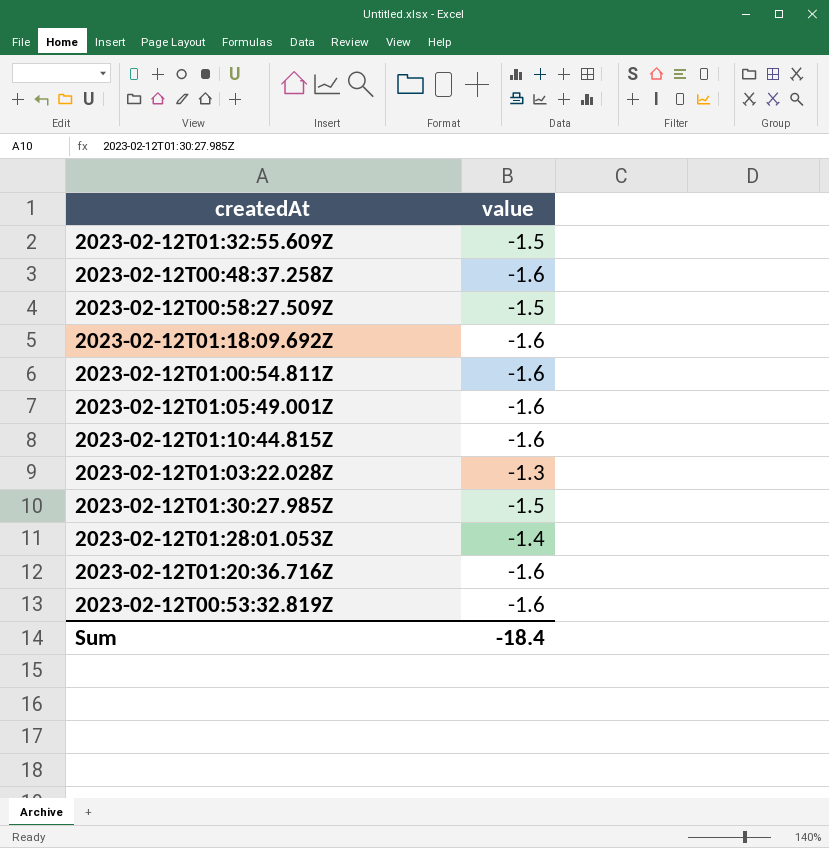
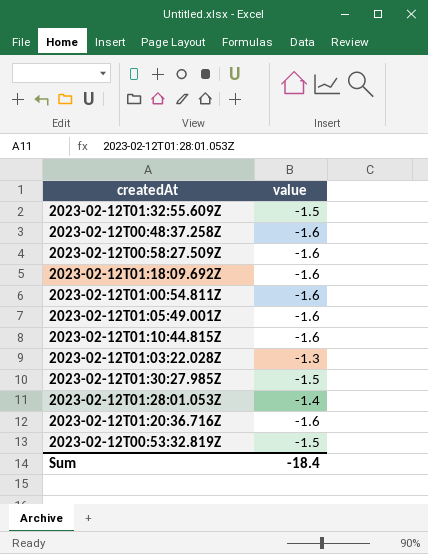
2023-02-12T00:58:27.509Z | value: -1.5 -> -1.6
2023-02-12T00:53:32.819Z | value: -1.6 -> -1.5

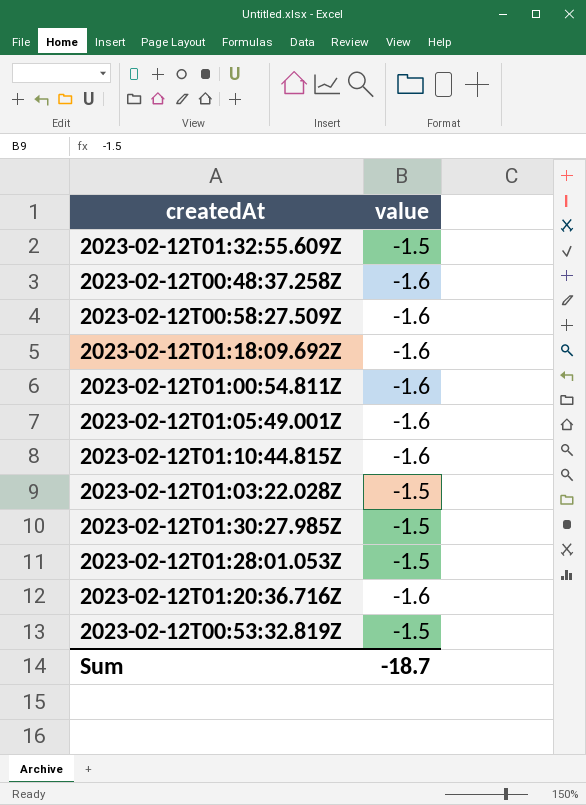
2023-02-12T01:03:22.028Z | value: -1.3 -> -1.5
2023-02-12T01:28:01.053Z | value: -1.4 -> -1.5
Sum | value: -18.4 -> -18.7

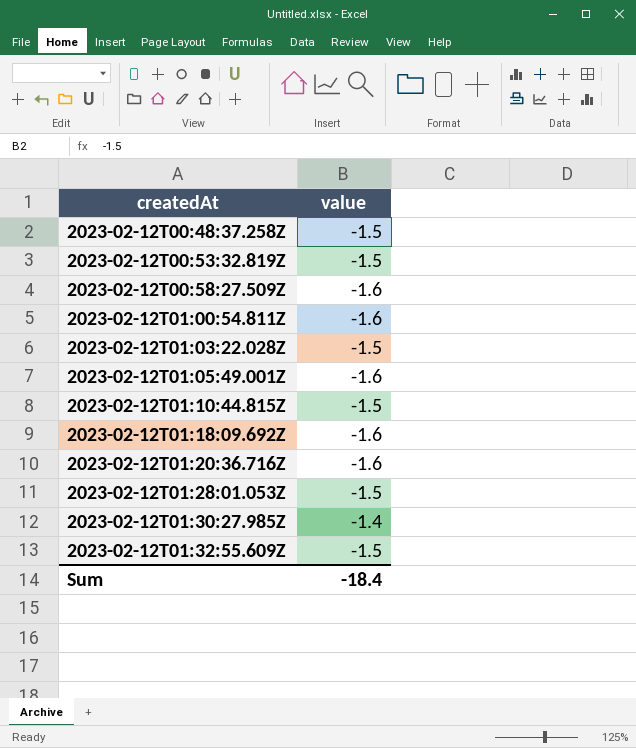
row order: none -> createdAt ascending
2023-02-12T00:48:37.258Z | value: -1.6 -> -1.5
2023-02-12T01:10:44.815Z | value: -1.6 -> -1.5
2023-02-12T01:30:27.985Z | value: -1.5 -> -1.4
Sum | value: -18.7 -> -18.4

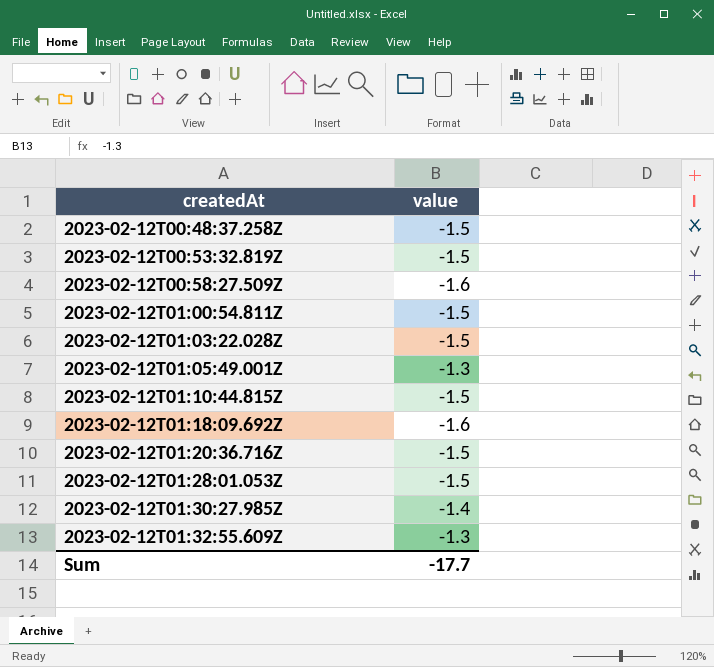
2023-02-12T01:00:54.811Z | value: -1.6 -> -1.5
2023-02-12T01:05:49.001Z | value: -1.6 -> -1.3
2023-02-12T01:20:36.716Z | value: -1.6 -> -1.5
2023-02-12T01:32:55.609Z | value: -1.5 -> -1.3
Sum | value: -18.4 -> -17.7

